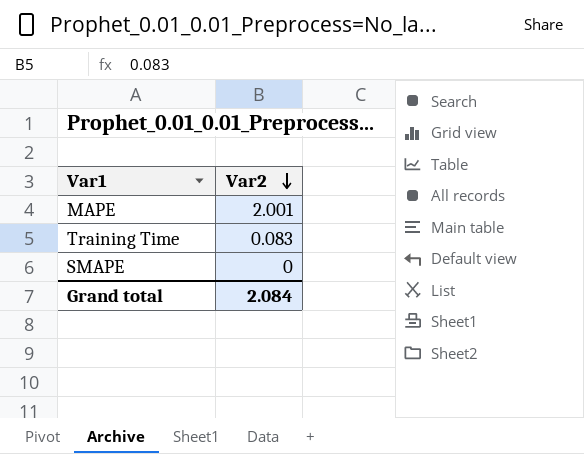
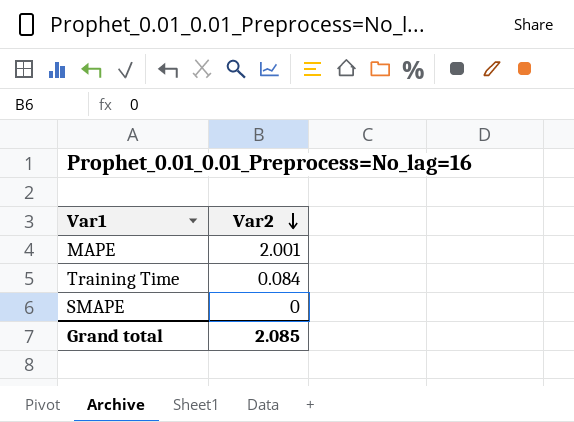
Training Time | Var2: 0.083 -> 0.084
Grand total | Var2: 2.084 -> 2.085

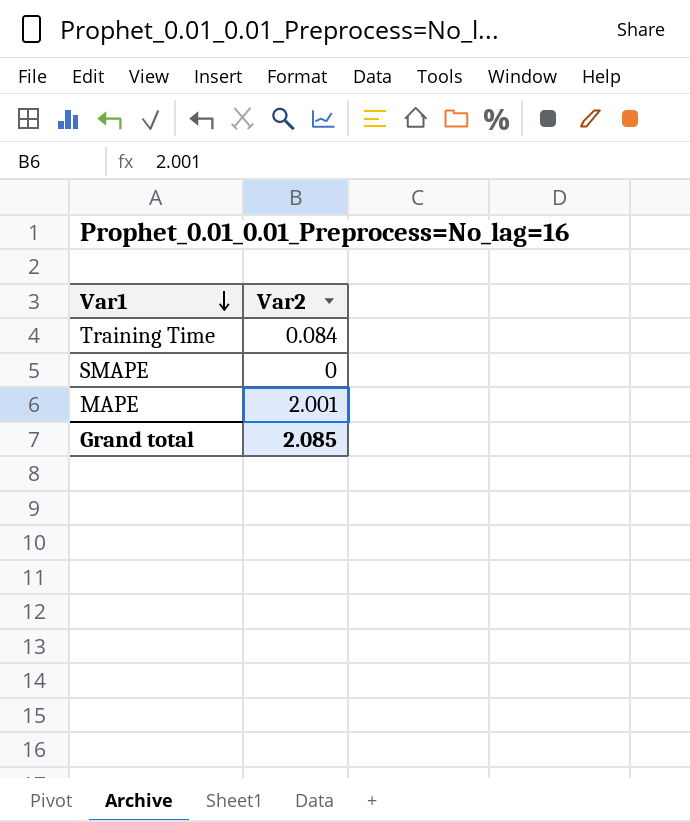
row order: Var2 descending -> Var1 descending

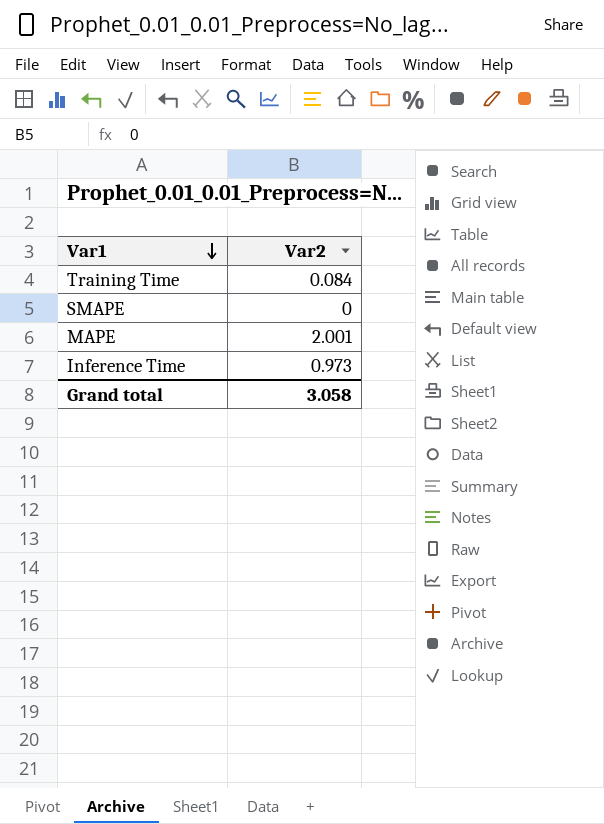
row Inference Time: none -> 0.973
Grand total | Var2: 2.085 -> 3.058

